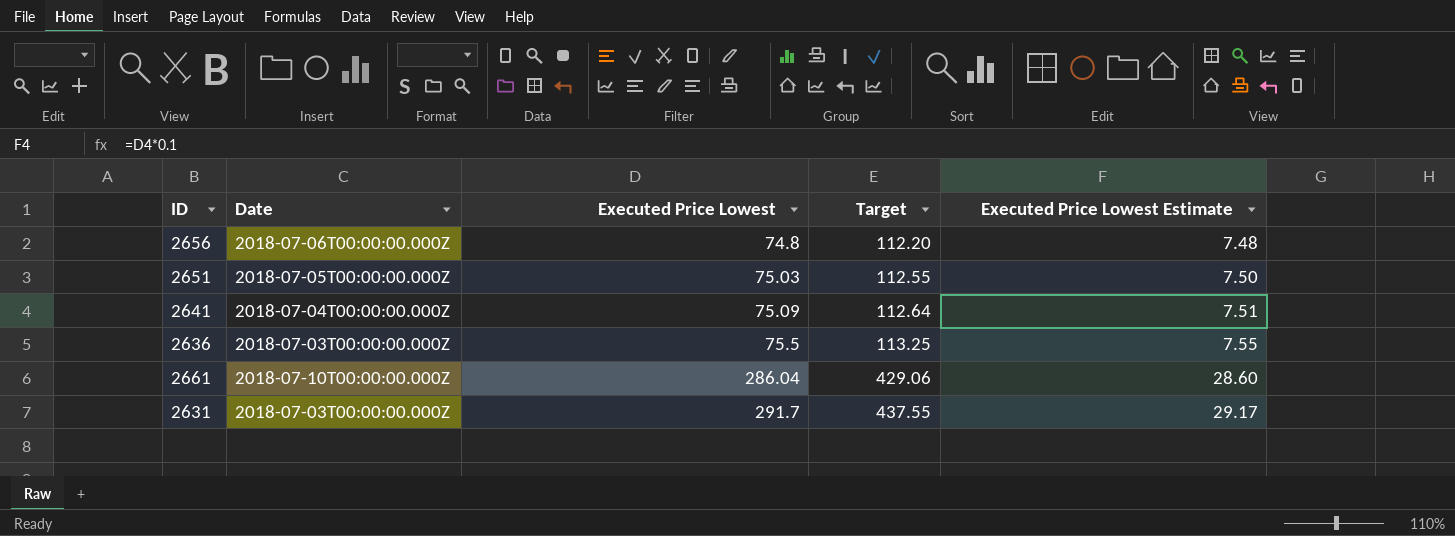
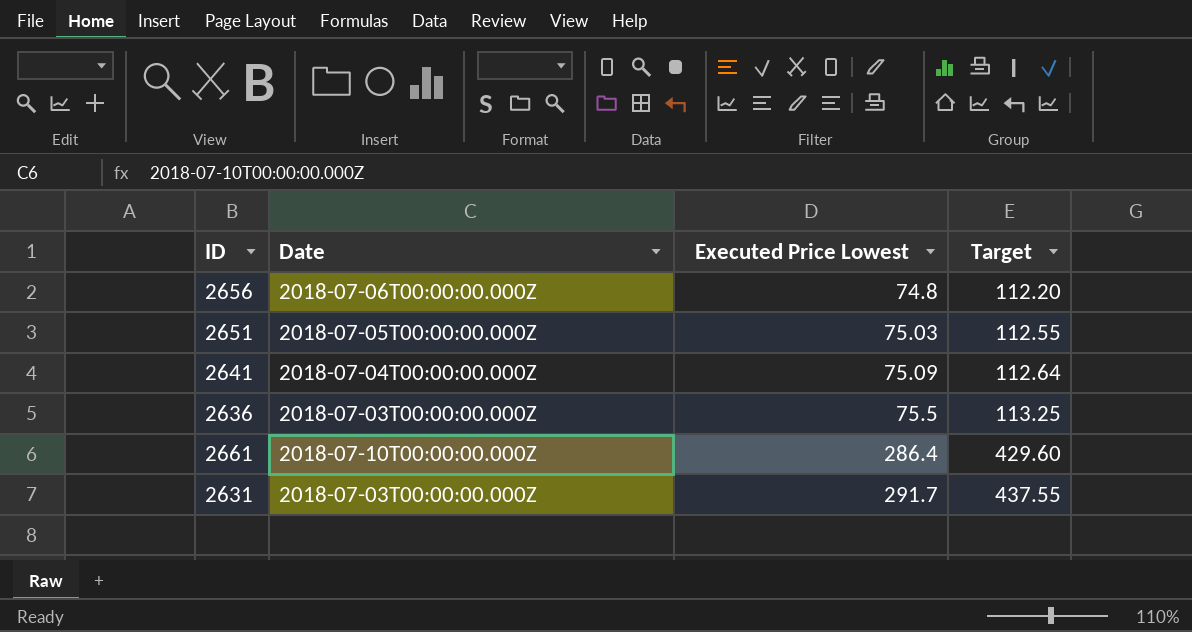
column Executed Price Lowest Estimate | formula: [Executed Price Lowest] * 0.1 -> none
2661 | Executed Price Lowest: 286.04 -> 286.4
2661 | Target: 429.06 -> 429.60

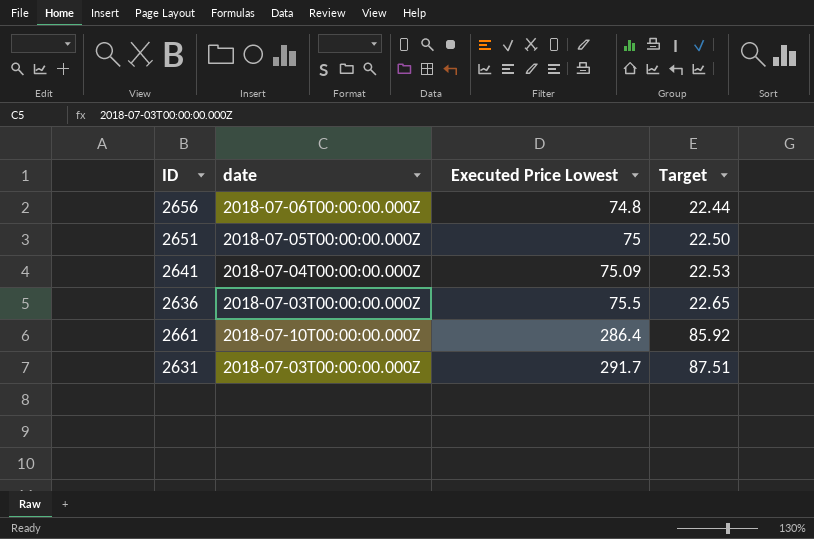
column name: Date -> date
column Target | formula: [Executed Price Lowest] * 1.5 -> [Executed Price Lowest] * 0.3
2651 | Executed Price Lowest: 75.03 -> 75

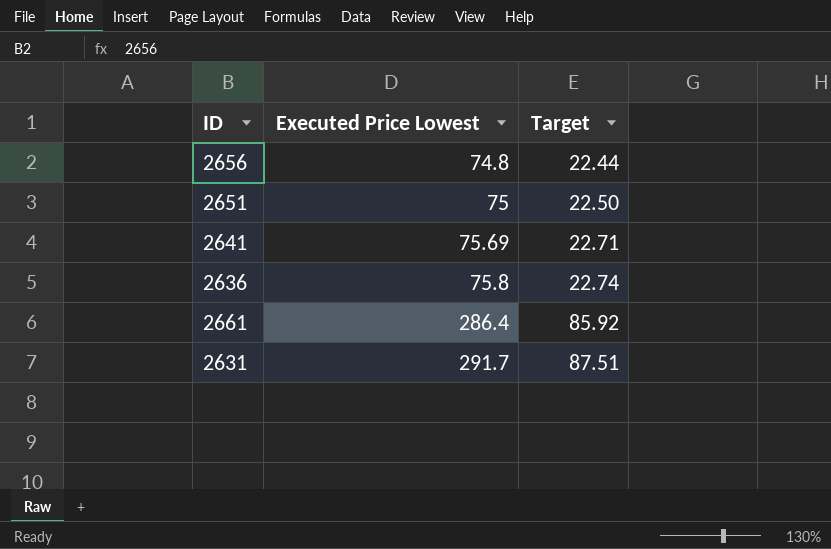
column date | position: 2 -> none
2641 | Executed Price Lowest: 75.09 -> 75.69
2641 | Target: 22.53 -> 22.71
2636 | Executed Price Lowest: 75.5 -> 75.8
2636 | Target: 22.65 -> 22.74

